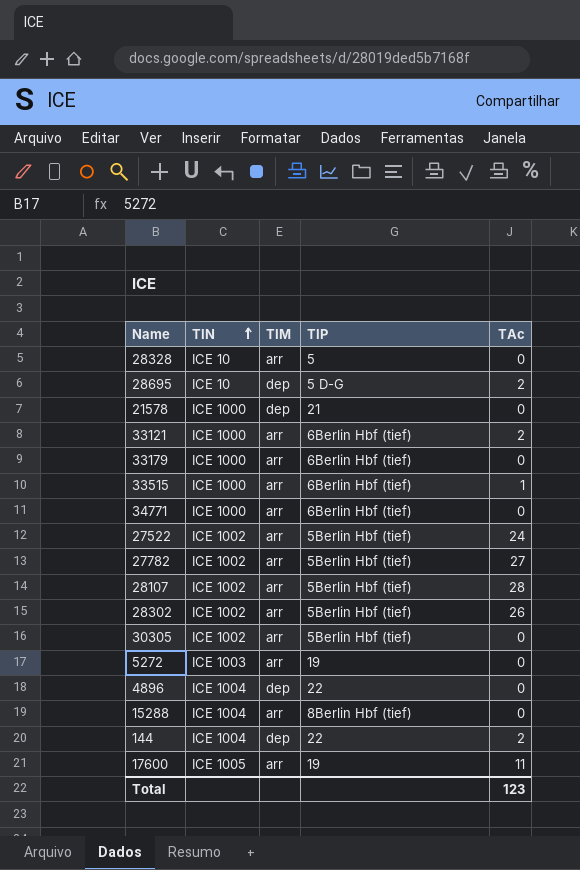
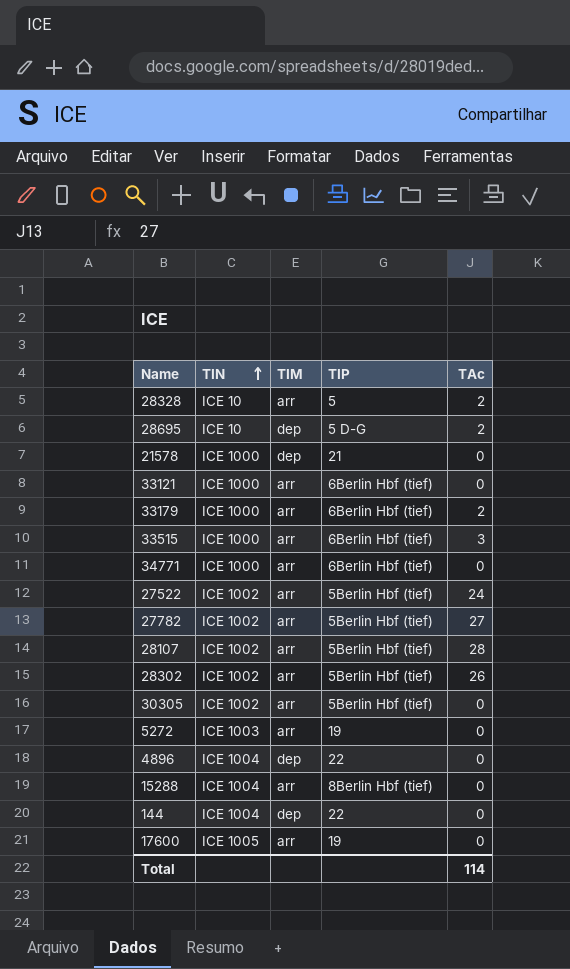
28328 | TAc: 0 -> 2
33121 | TAc: 2 -> 0
33179 | TAc: 0 -> 2
33515 | TAc: 1 -> 3
144 | TAc: 2 -> 0
17600 | TAc: 11 -> 0
Total | TAc: 123 -> 114

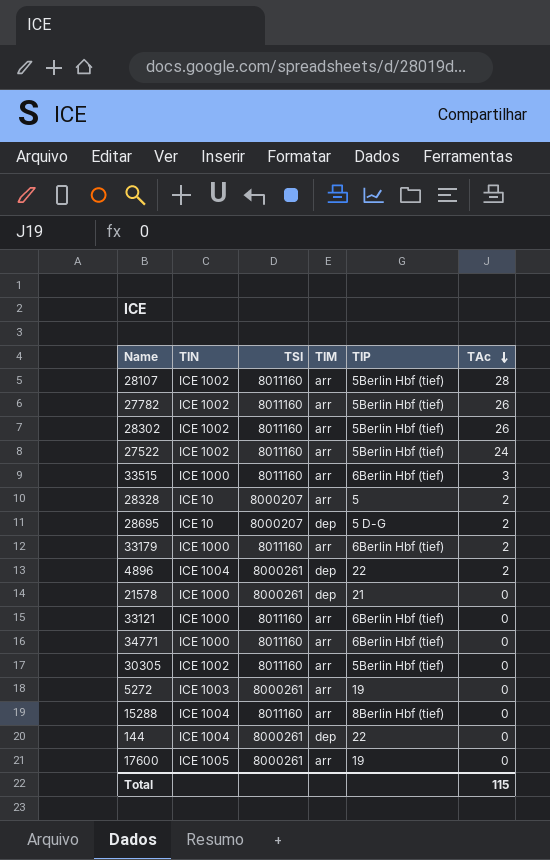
row order: TIN ascending -> TAc descending
column TSI | position: none -> 3
27782 | TAc: 27 -> 26
4896 | TAc: 0 -> 2
Total | TAc: 114 -> 115

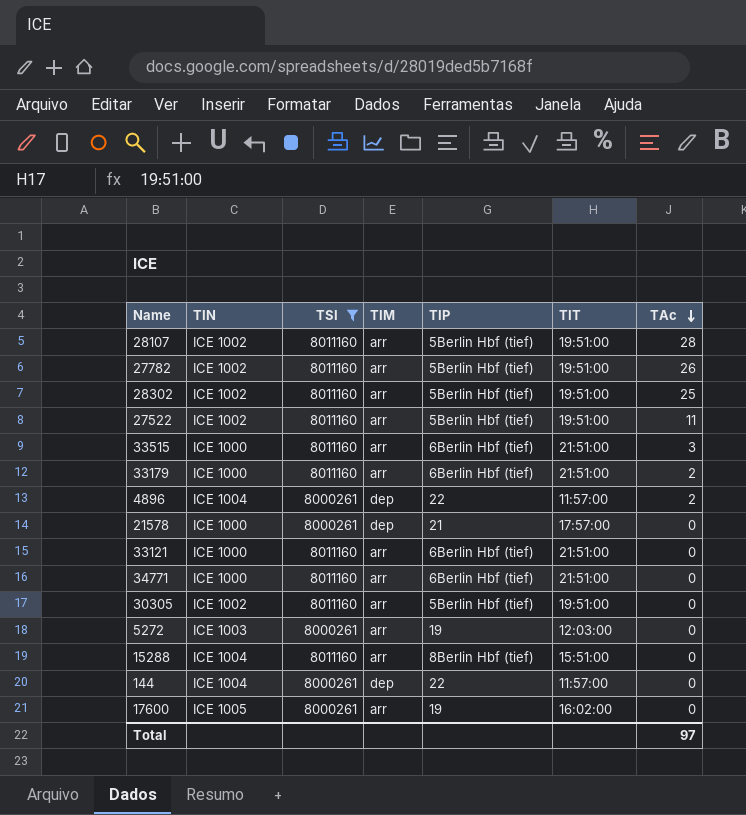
filter: none -> TSI != 8000207
column TIT | position: none -> 6
28302 | TAc: 26 -> 25
27522 | TAc: 24 -> 11
Total | TAc: 115 -> 97

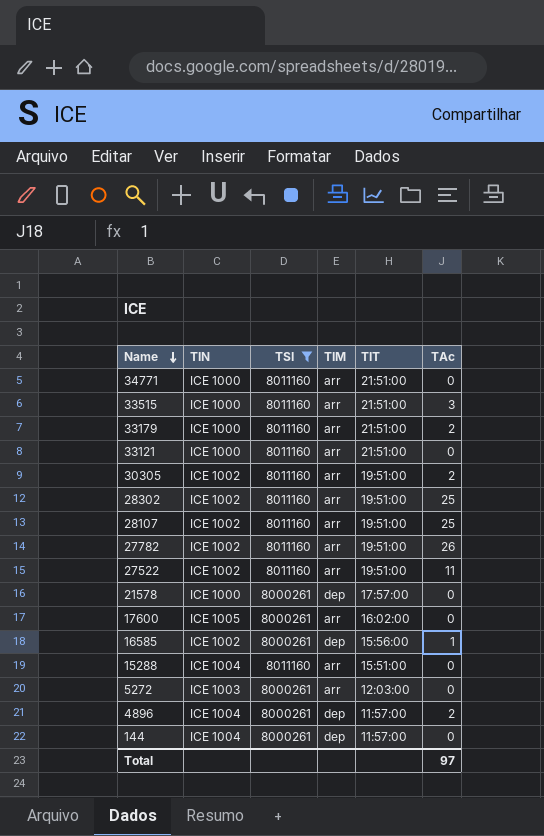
row order: TAc descending -> Name descending
column TIP | position: 5 -> none
30305 | TAc: 0 -> 2
28107 | TAc: 28 -> 25
row 16585: none -> ICE 1002 | 8000261 | dep | 15:56:00 | 1

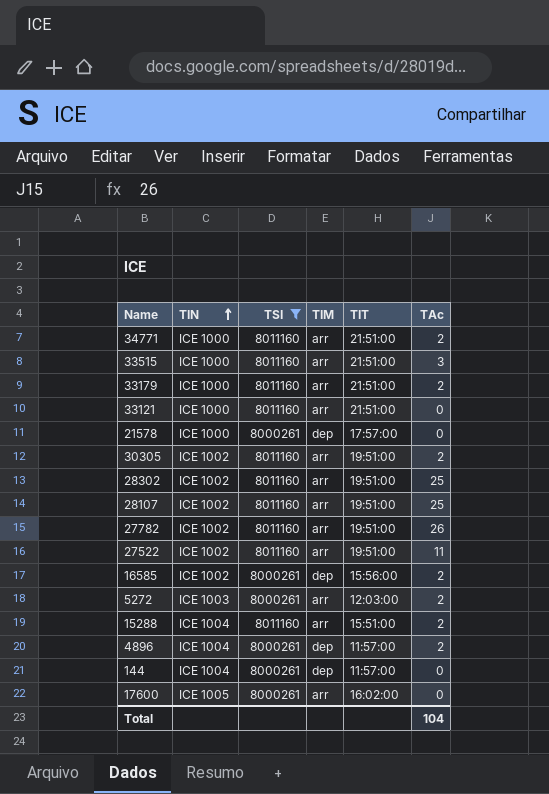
row order: Name descending -> TIN ascending
34771 | TAc: 0 -> 2
16585 | TAc: 1 -> 2
5272 | TAc: 0 -> 2
15288 | TAc: 0 -> 2
Total | TAc: 97 -> 104

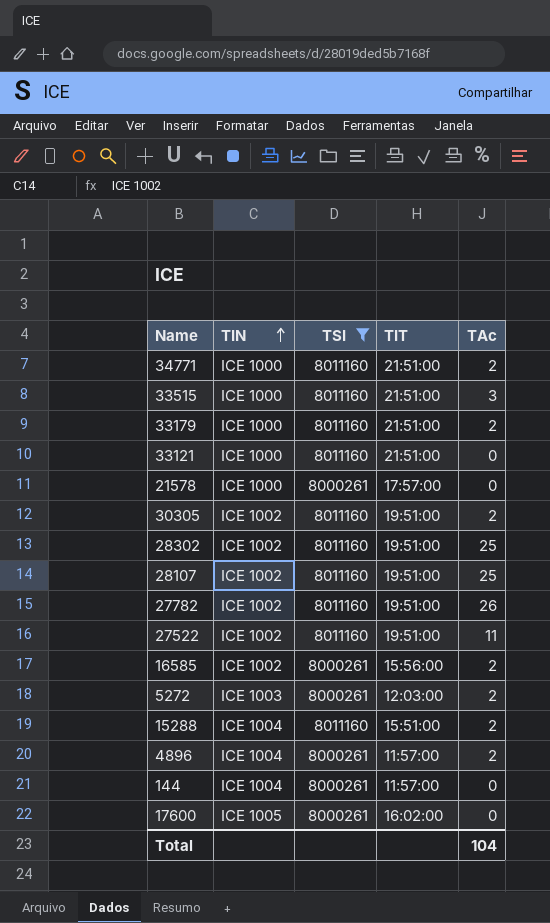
column TIM | position: 4 -> none

